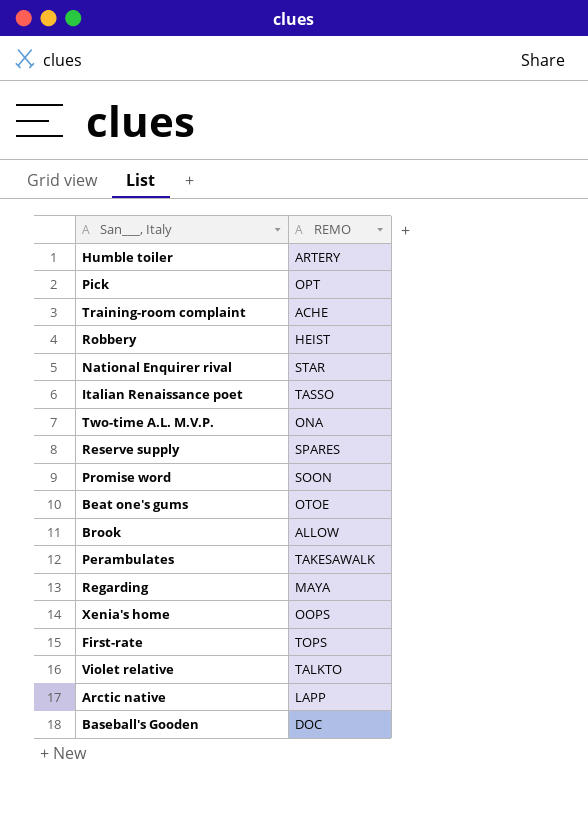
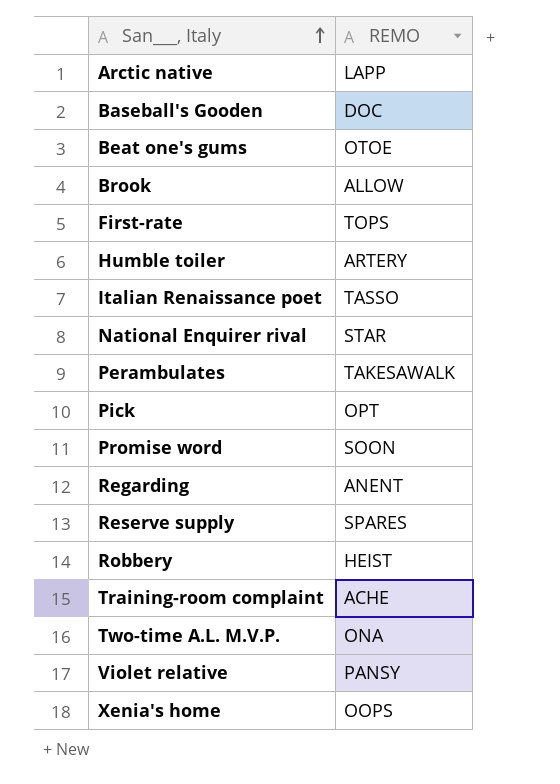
row order: none -> San___, Italy ascending
Regarding | REMO: MAYA -> ANENT
Violet relative | REMO: TALKTO -> PANSY

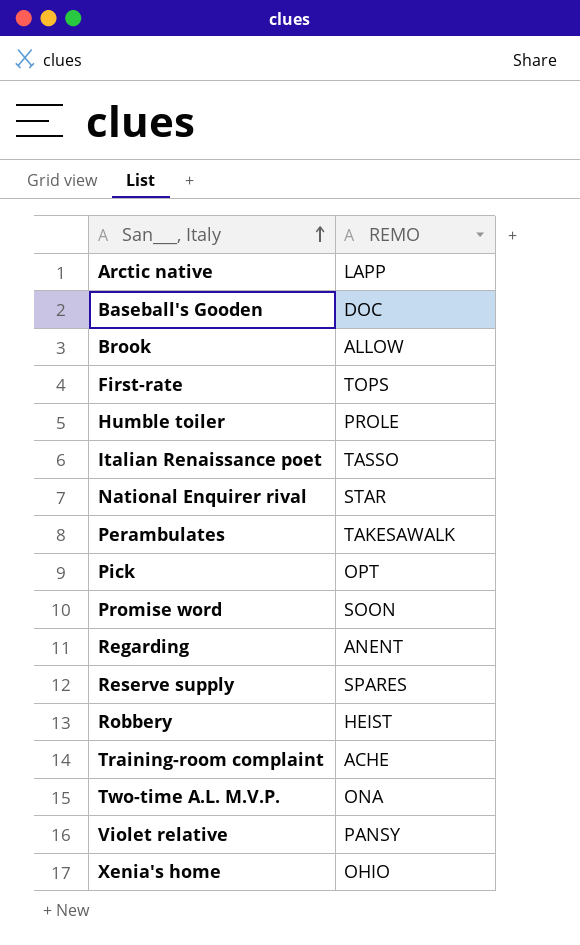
row Beat one's gums: OTOE -> none
Humble toiler | REMO: ARTERY -> PROLE
Xenia's home | REMO: OOPS -> OHIO

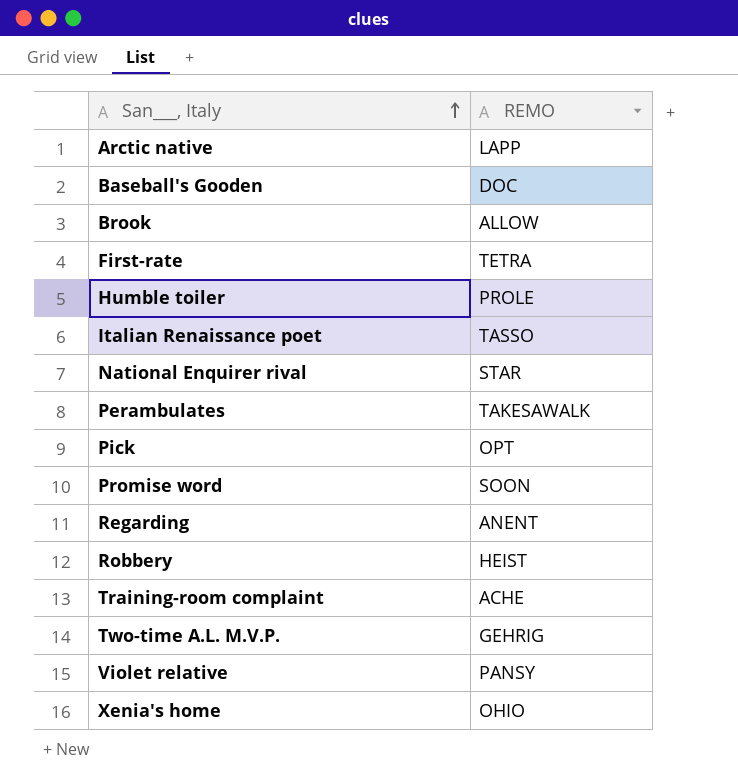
row Reserve supply: SPARES -> none
First-rate | REMO: TOPS -> TETRA
Two-time A.L. M.V.P. | REMO: ONA -> GEHRIG

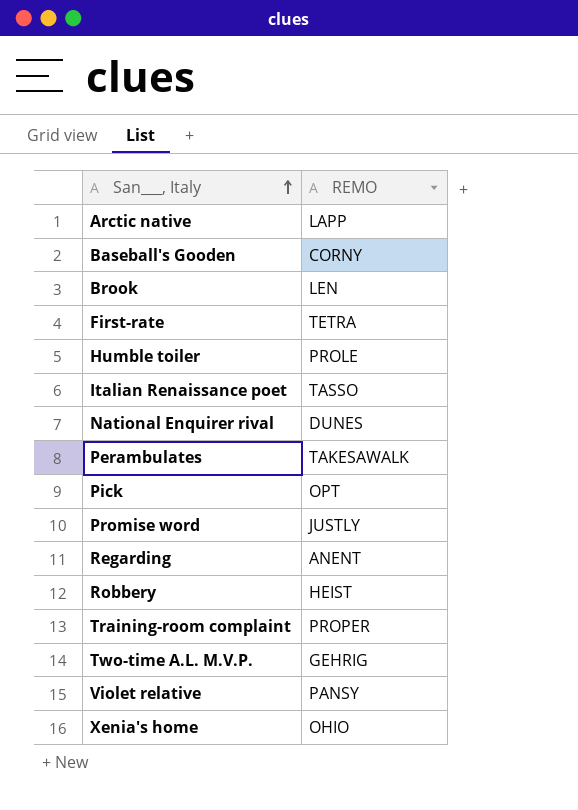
Baseball's Gooden | REMO: DOC -> CORNY
Brook | REMO: ALLOW -> LEN
National Enquirer rival | REMO: STAR -> DUNES
Promise word | REMO: SOON -> JUSTLY
Training-room complaint | REMO: ACHE -> PROPER

